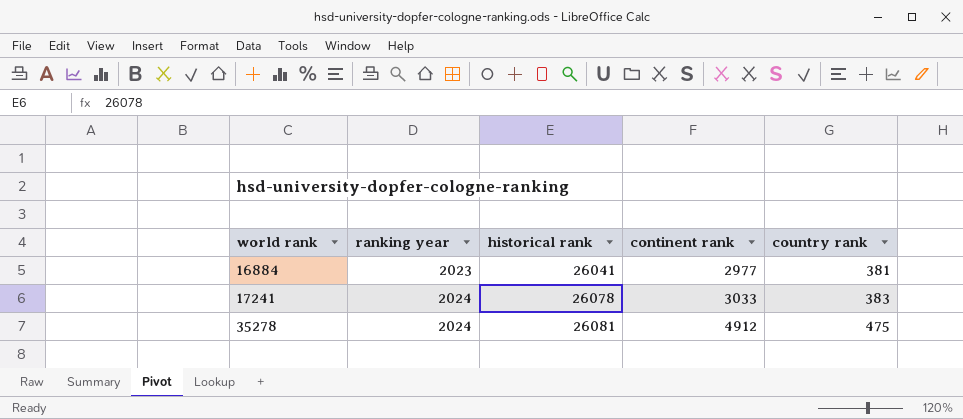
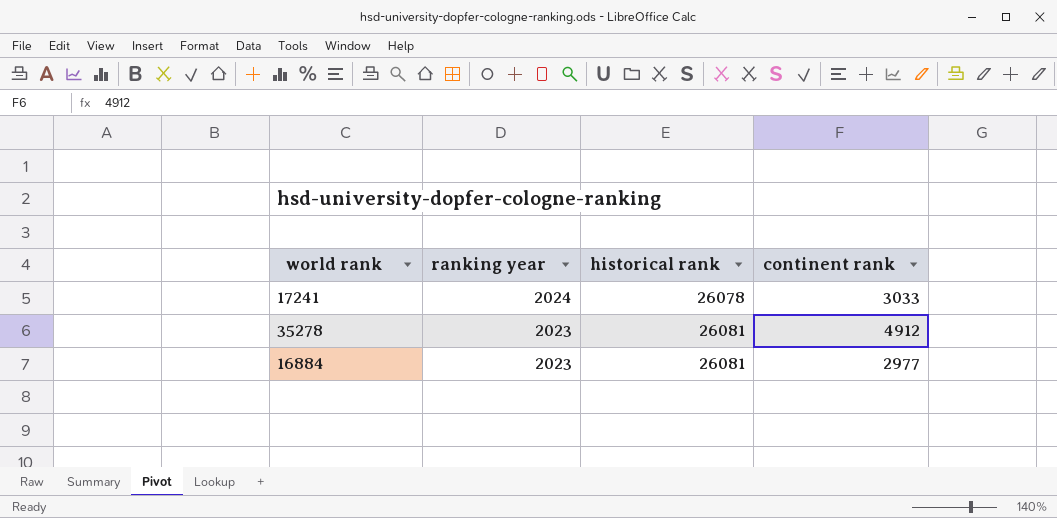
row order: world rank ascending -> ranking year descending
column country rank | position: 5 -> none
35278 | ranking year: 2024 -> 2023
16884 | historical rank: 26041 -> 26081

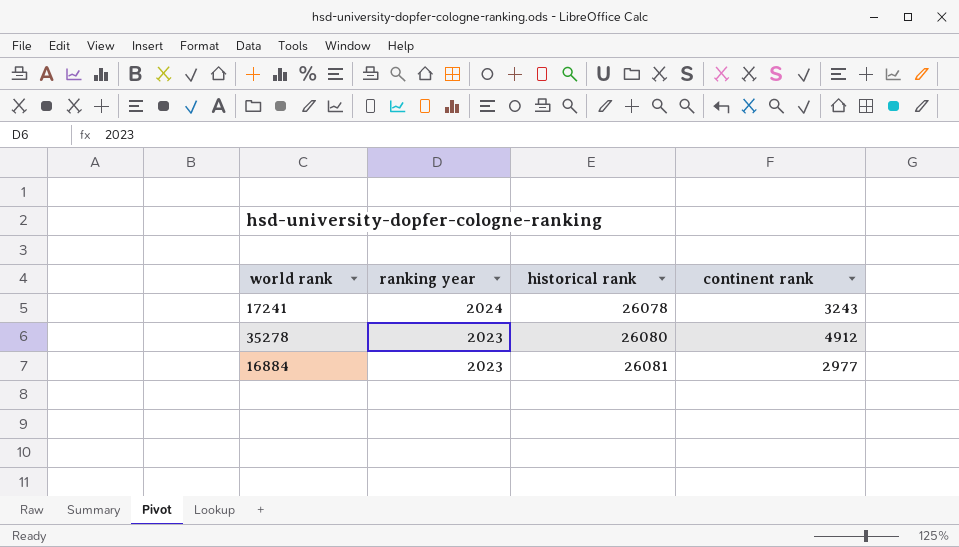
17241 | continent rank: 3033 -> 3243
35278 | historical rank: 26081 -> 26080

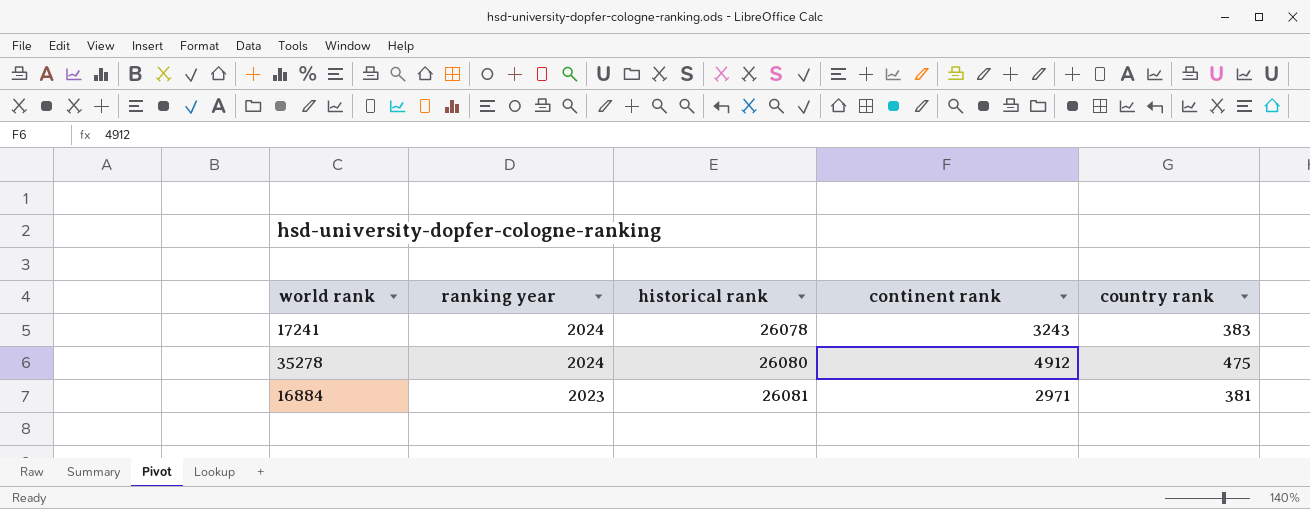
column country rank | position: none -> 5
35278 | ranking year: 2023 -> 2024
16884 | continent rank: 2977 -> 2971

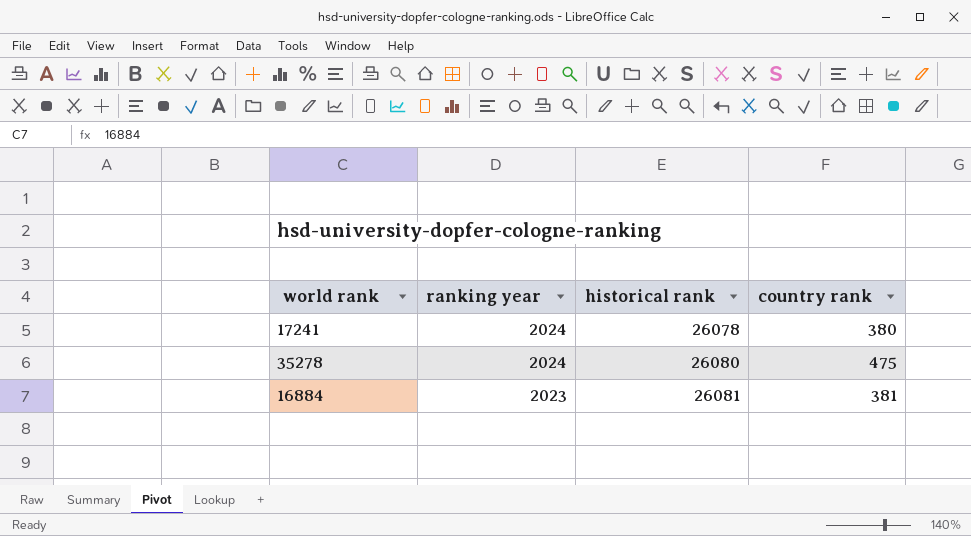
column continent rank | position: 4 -> none
17241 | country rank: 383 -> 380

